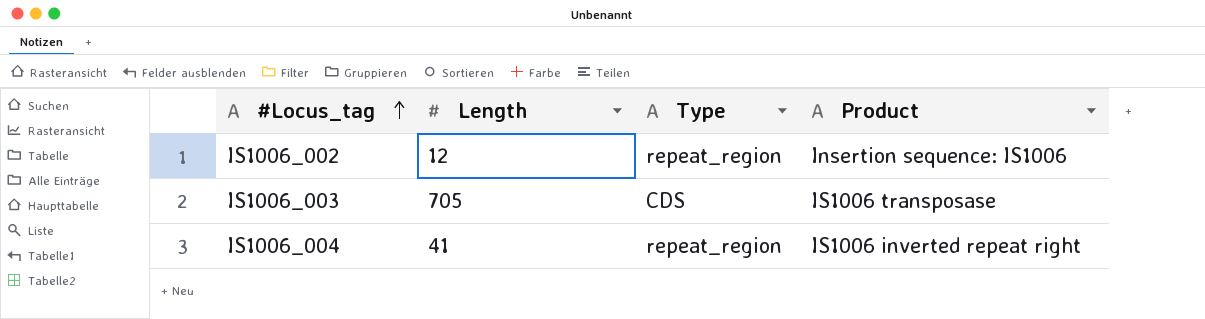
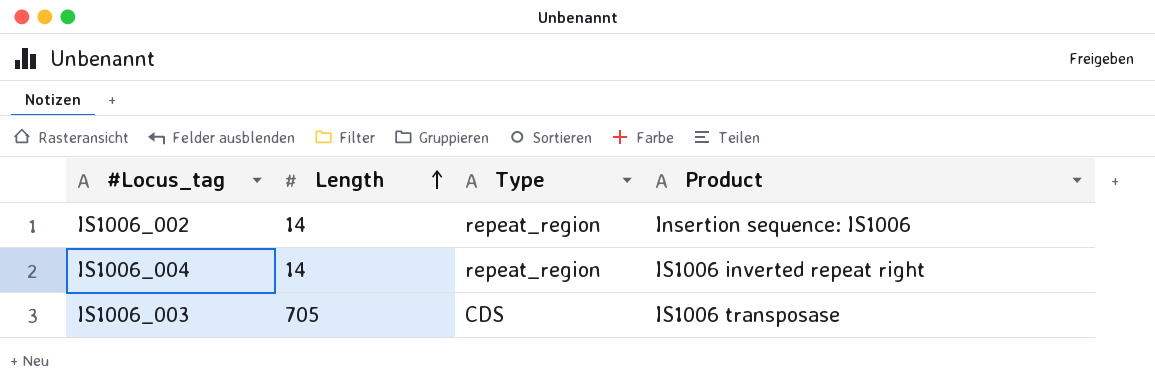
row order: #Locus_tag ascending -> Length ascending
IS1006_002 | Length: 12 -> 14
IS1006_004 | Length: 41 -> 14

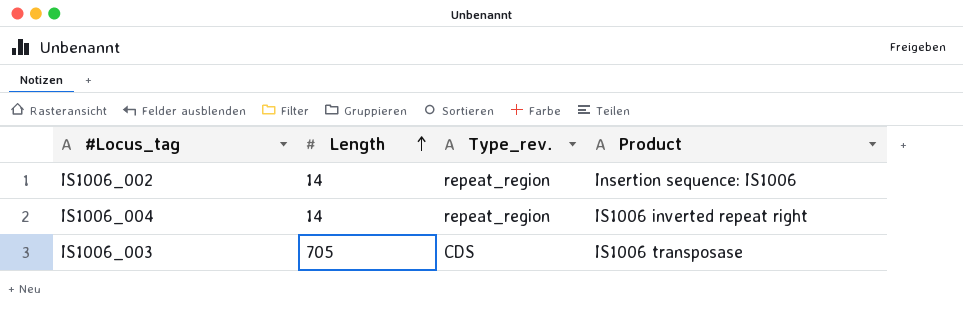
column name: Type -> Type_rev.

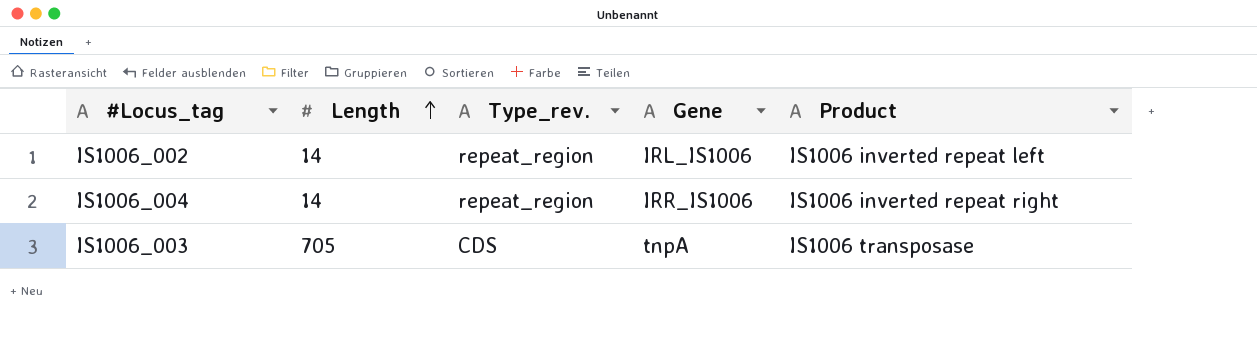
column Gene | position: none -> 4
IS1006_002 | Product: Insertion sequence: IS1006 -> IS1006 inverted repeat left

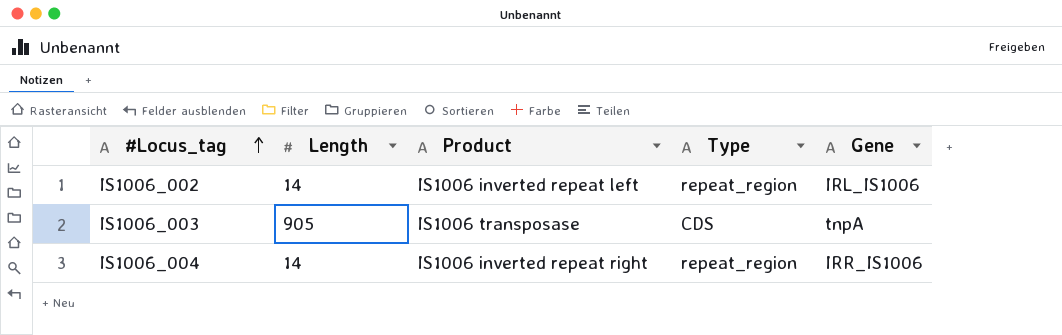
row order: Length ascending -> #Locus_tag ascending
column Product | position: 5 -> 3
column name: Type_rev. -> Type
IS1006_003 | Length: 705 -> 905

